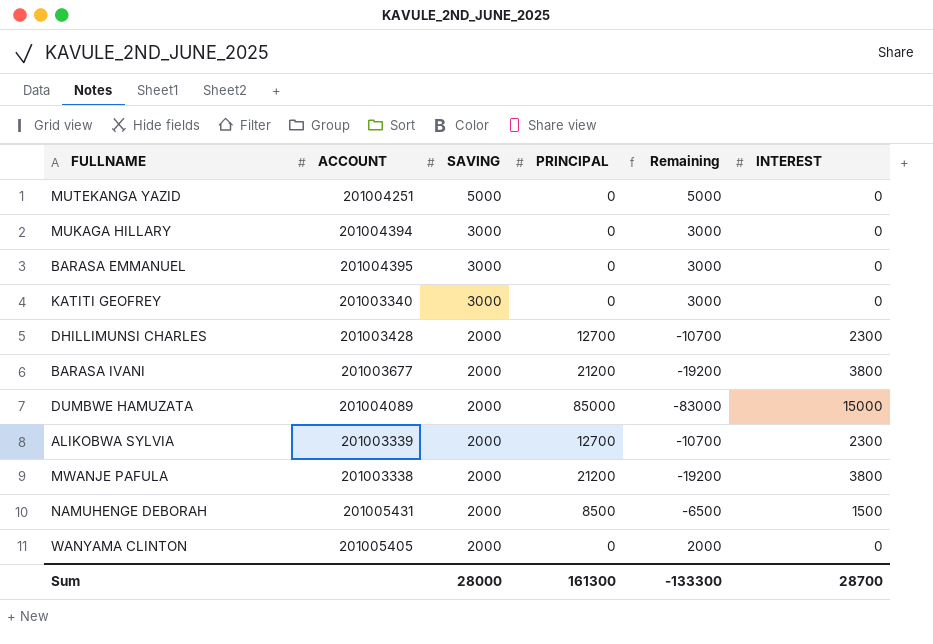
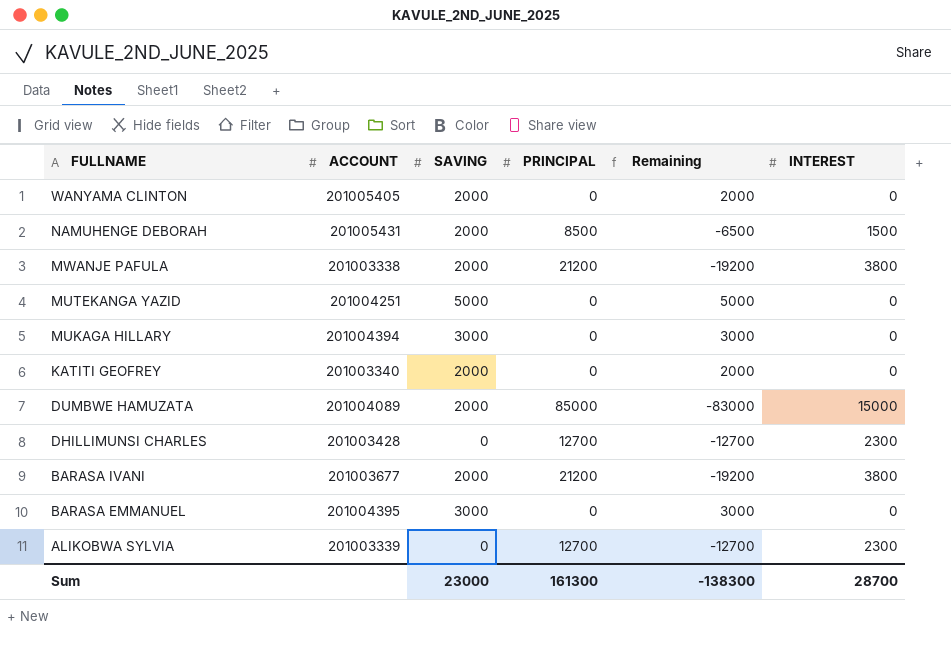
row order: SAVING descending -> FULLNAME descending
KATITI GEOFREY | SAVING: 3000 -> 2000
KATITI GEOFREY | Remaining: 3000 -> 2000
DHILLIMUNSI CHARLES | SAVING: 2000 -> 0
DHILLIMUNSI CHARLES | Remaining: -10700 -> -12700
ALIKOBWA SYLVIA | SAVING: 2000 -> 0
ALIKOBWA SYLVIA | Remaining: -10700 -> -12700
Sum | SAVING: 28000 -> 23000
Sum | Remaining: -133300 -> -138300

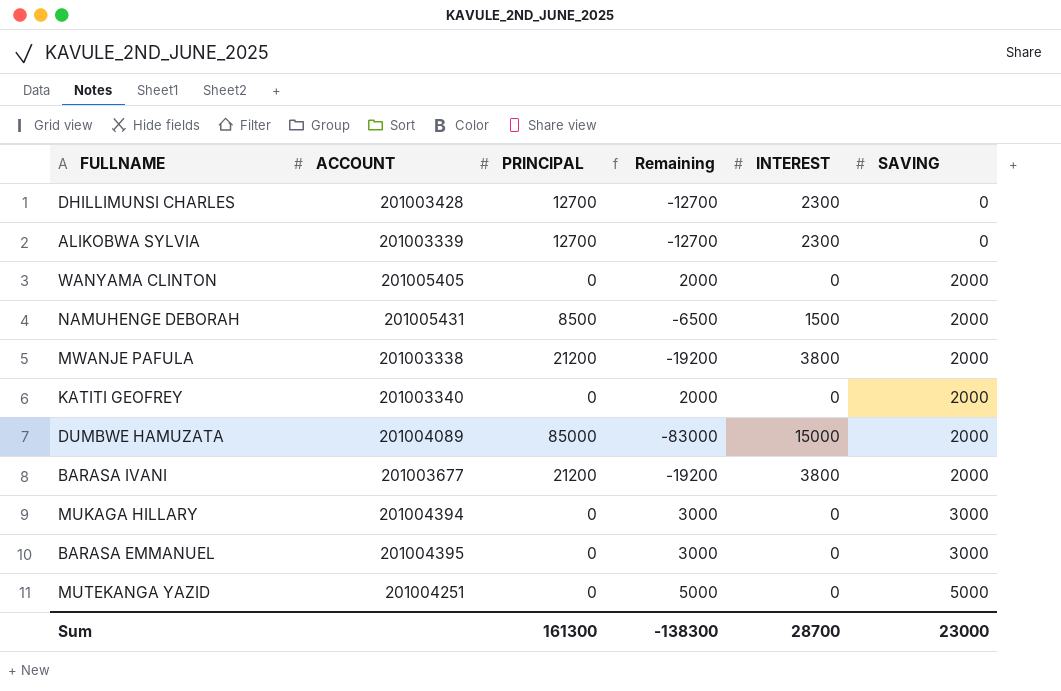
row order: FULLNAME descending -> SAVING ascending
column SAVING | position: 3 -> 6

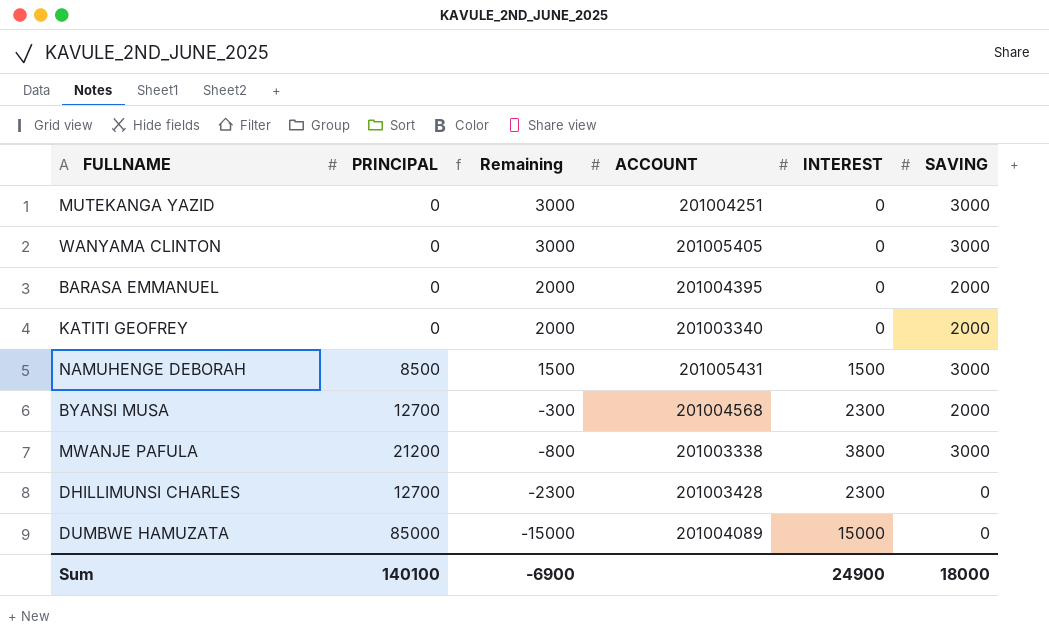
row order: SAVING ascending -> Remaining descending
column Remaining | formula: [SAVING] - [PRINCIPAL] -> [SAVING] - [INTEREST]
column ACCOUNT | position: 2 -> 4
row ALIKOBWA SYLVIA: 201003339 | 12700 | -12700 | 2300 | 0 -> none
row BARASA IVANI: 201003677 | 21200 | -19200 | 3800 | 2000 -> none
row MUKAGA HILLARY: 201004394 | 0 | 3000 | 0 | 3000 -> none
MUTEKANGA YAZID | SAVING: 5000 -> 3000
WANYAMA CLINTON | SAVING: 2000 -> 3000
BARASA EMMANUEL | SAVING: 3000 -> 2000
NAMUHENGE DEBORAH | SAVING: 2000 -> 3000
row BYANSI MUSA: none -> 12700 | -300 | 201004568 | 2300 | 2000
MWANJE PAFULA | SAVING: 2000 -> 3000
DUMBWE HAMUZATA | SAVING: 2000 -> 0
Sum | PRINCIPAL: 161300 -> 140100
Sum | Remaining: -138300 -> -6900
Sum | INTEREST: 28700 -> 24900
Sum | SAVING: 23000 -> 18000

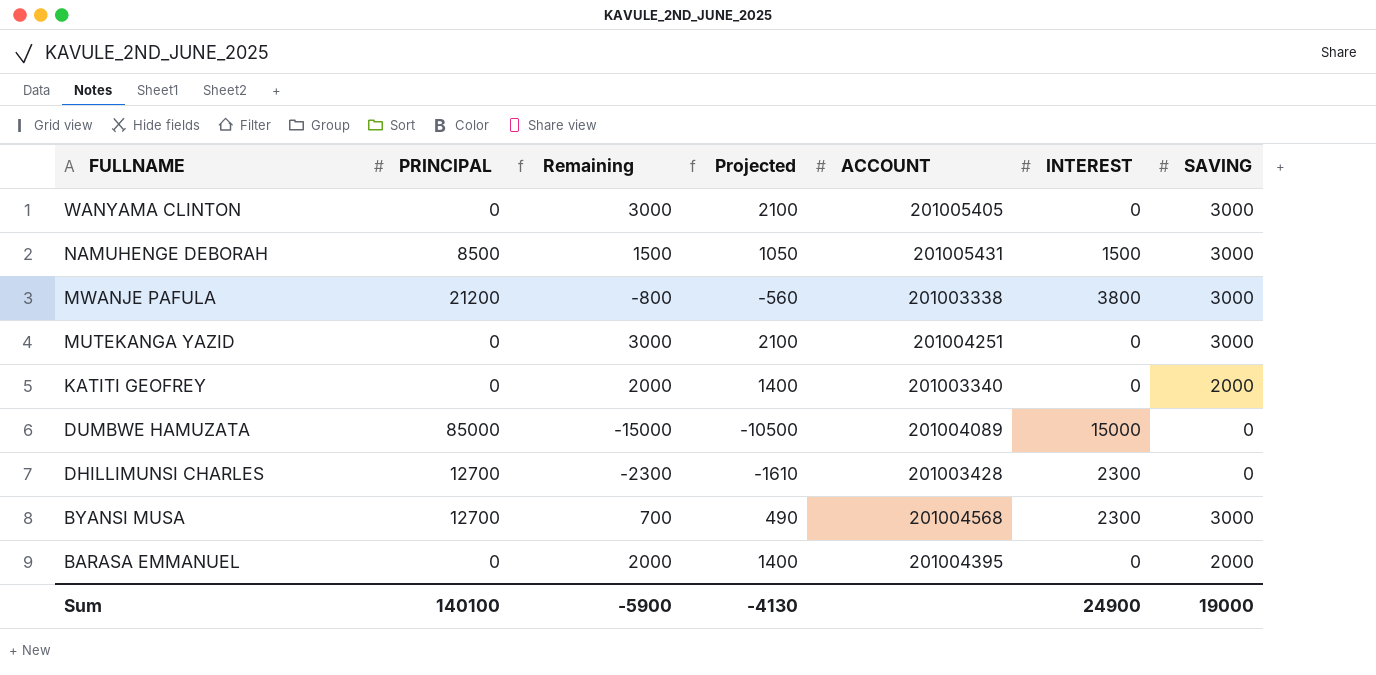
row order: Remaining descending -> FULLNAME descending
column Projected | formula: none -> [Remaining] * 0.7
BYANSI MUSA | Remaining: -300 -> 700
BYANSI MUSA | SAVING: 2000 -> 3000
Sum | Remaining: -6900 -> -5900
Sum | SAVING: 18000 -> 19000

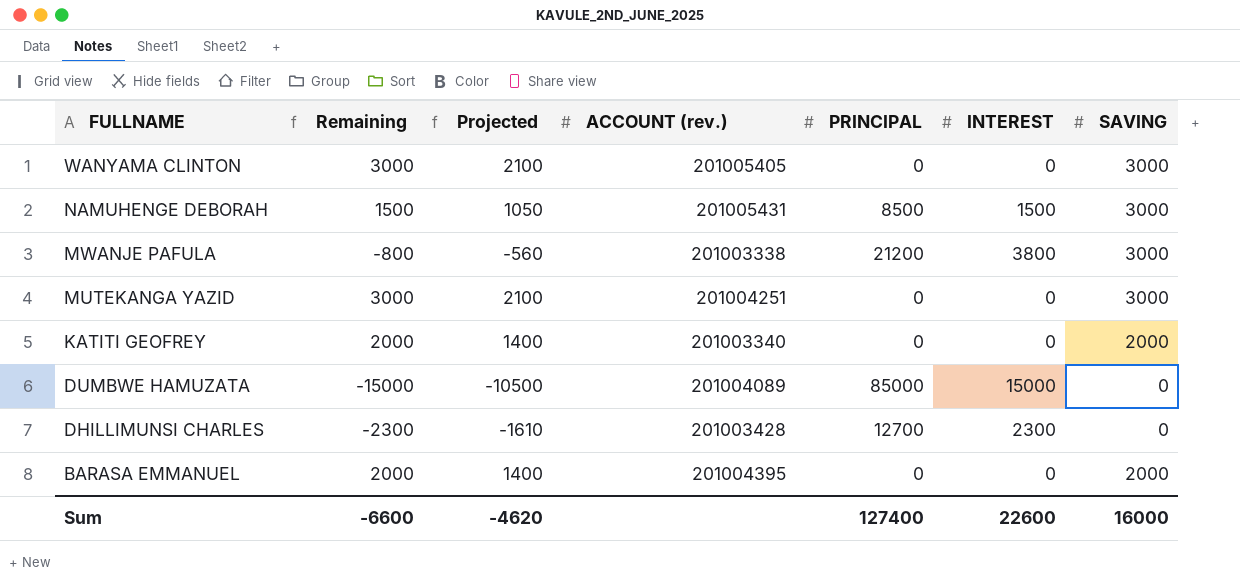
column name: ACCOUNT -> ACCOUNT (rev.)
column PRINCIPAL | position: 2 -> 5
row BYANSI MUSA: 12700 | 700 | 490 | 201004568 | 2300 | 3000 -> none
Sum | Remaining: -5900 -> -6600
Sum | Projected: -4130 -> -4620
Sum | PRINCIPAL: 140100 -> 127400
Sum | INTEREST: 24900 -> 22600
Sum | SAVING: 19000 -> 16000

